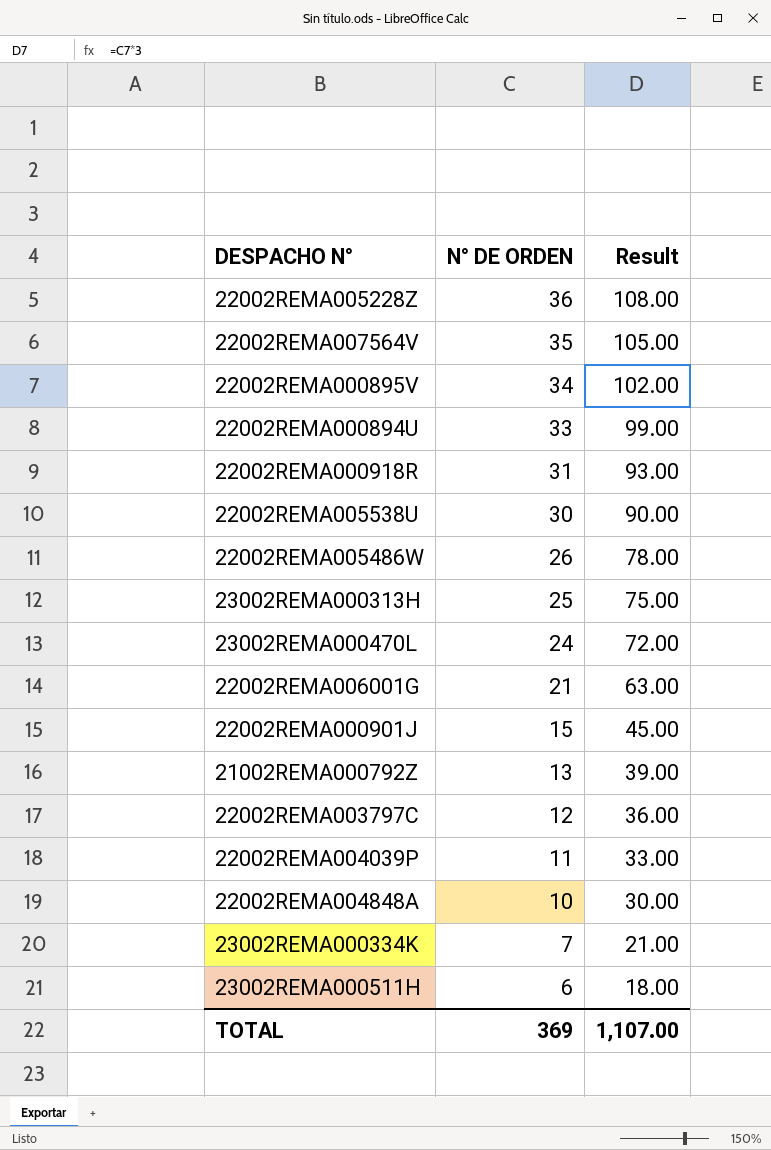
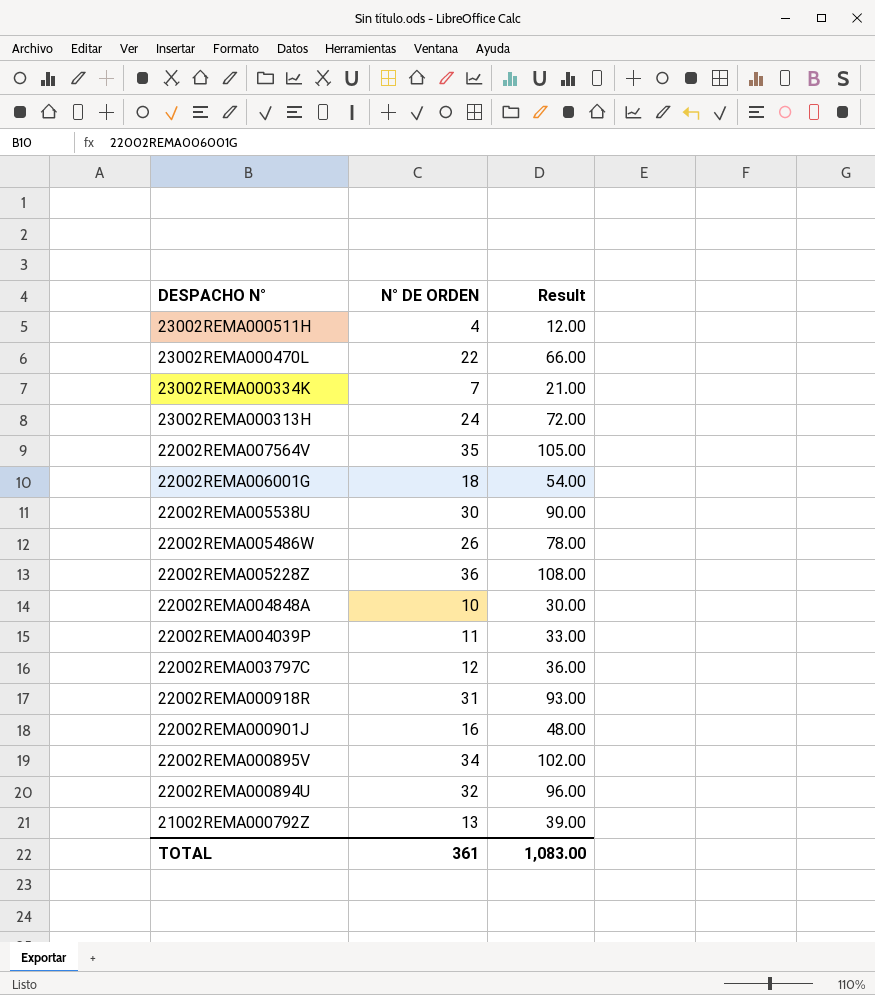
row order: N° DE ORDEN descending -> DESPACHO N° descending
23002REMA000511H | N° DE ORDEN: 6 -> 4
23002REMA000511H | Result: 18.00 -> 12.00
23002REMA000470L | N° DE ORDEN: 24 -> 22
23002REMA000470L | Result: 72.00 -> 66.00
23002REMA000313H | N° DE ORDEN: 25 -> 24
23002REMA000313H | Result: 75.00 -> 72.00
22002REMA006001G | N° DE ORDEN: 21 -> 18
22002REMA006001G | Result: 63.00 -> 54.00
22002REMA000901J | N° DE ORDEN: 15 -> 16
22002REMA000901J | Result: 45.00 -> 48.00
22002REMA000894U | N° DE ORDEN: 33 -> 32
22002REMA000894U | Result: 99.00 -> 96.00
TOTAL | N° DE ORDEN: 369 -> 361
TOTAL | Result: 1,107.00 -> 1,083.00

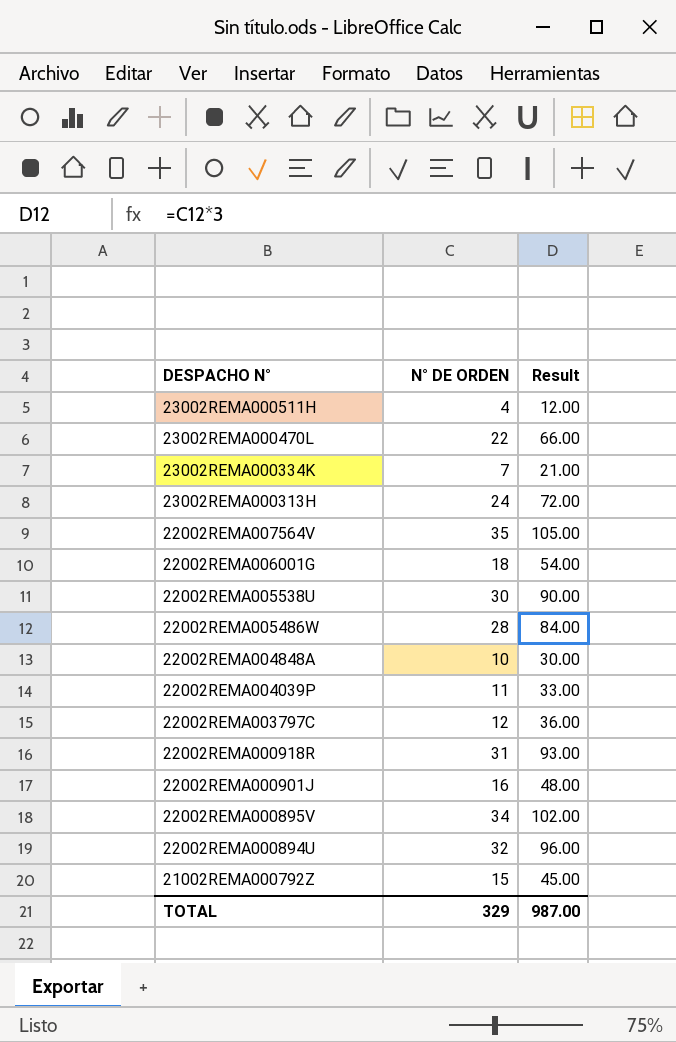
row 22002REMA005228Z: 36 | 108.00 -> none
22002REMA005486W | N° DE ORDEN: 26 -> 28
22002REMA005486W | Result: 78.00 -> 84.00
21002REMA000792Z | N° DE ORDEN: 13 -> 15
21002REMA000792Z | Result: 39.00 -> 45.00
TOTAL | N° DE ORDEN: 361 -> 329
TOTAL | Result: 1,083.00 -> 987.00

